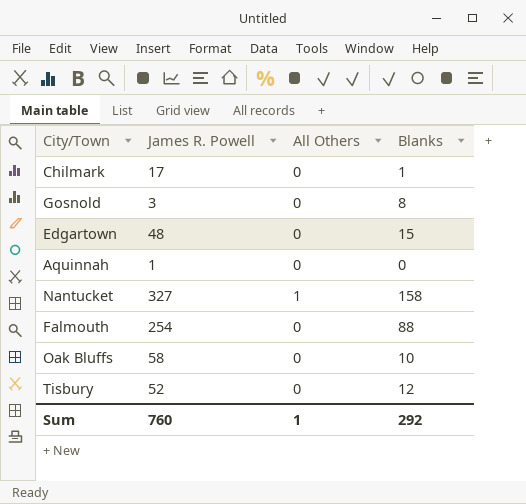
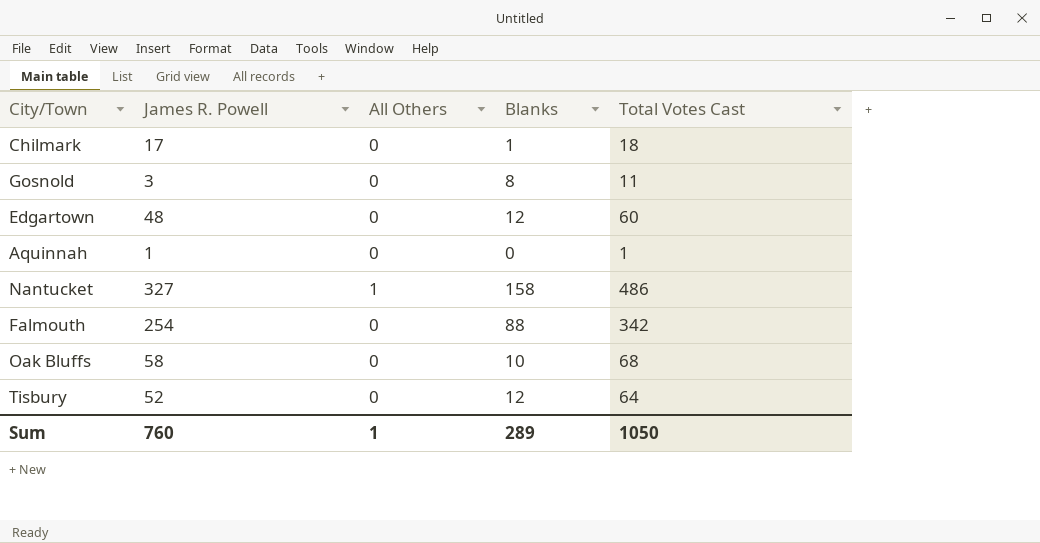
column Total Votes Cast | formula: none -> [James R. Powell] + [All Others] + [Blanks]
Edgartown | Blanks: 15 -> 12
Sum | Blanks: 292 -> 289

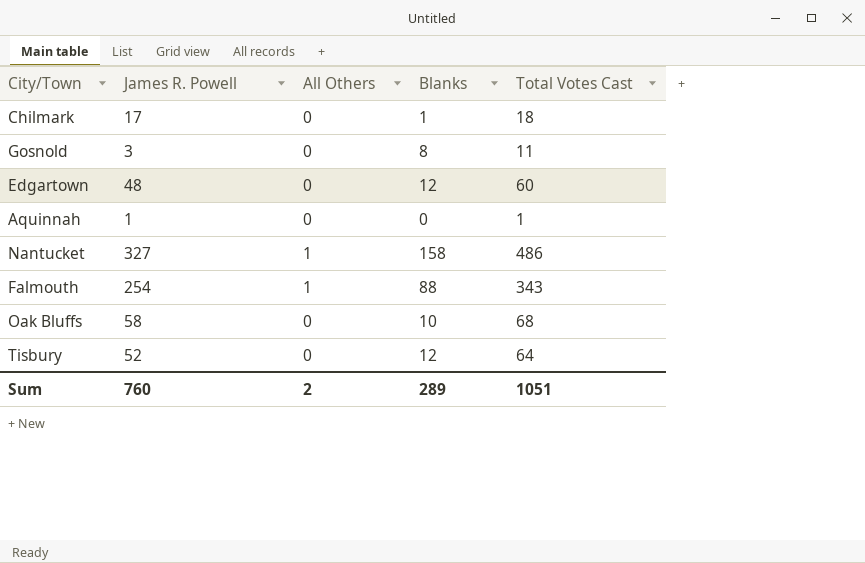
Falmouth | All Others: 0 -> 1
Falmouth | Total Votes Cast: 342 -> 343
Sum | All Others: 1 -> 2
Sum | Total Votes Cast: 1050 -> 1051

